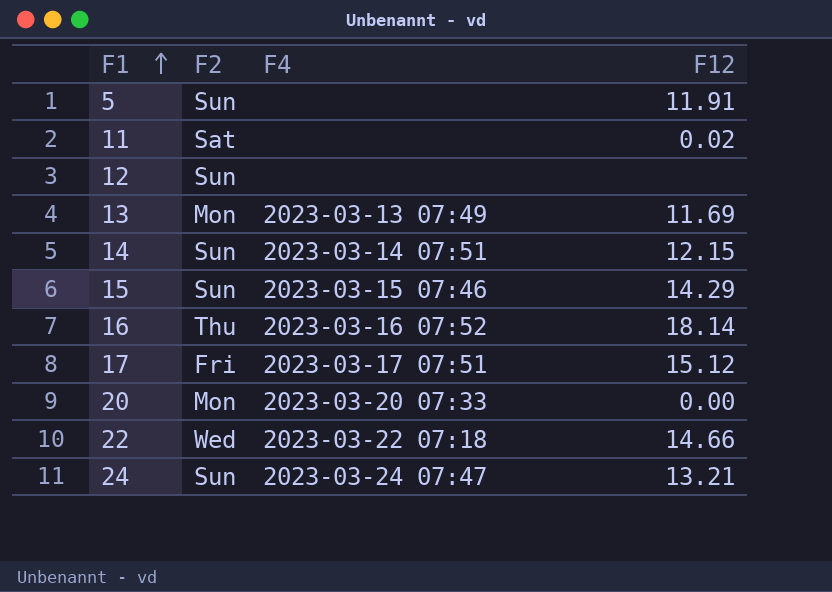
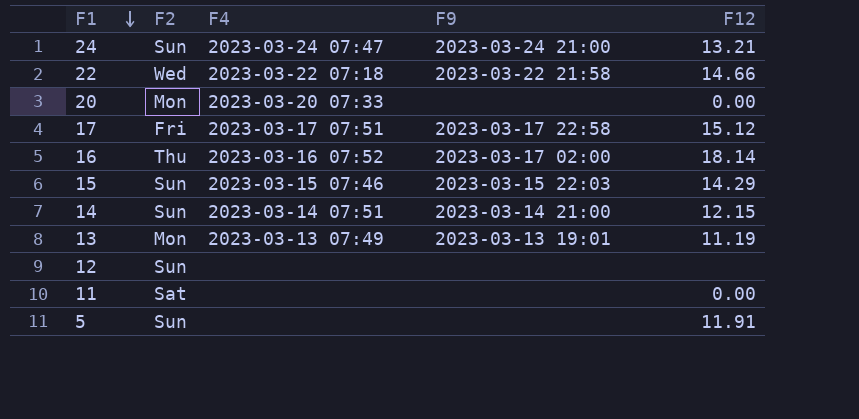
row order: F1 ascending -> F1 descending
column F9 | position: none -> 4
13 | F12: 11.69 -> 11.19
11 | F12: 0.02 -> 0.00

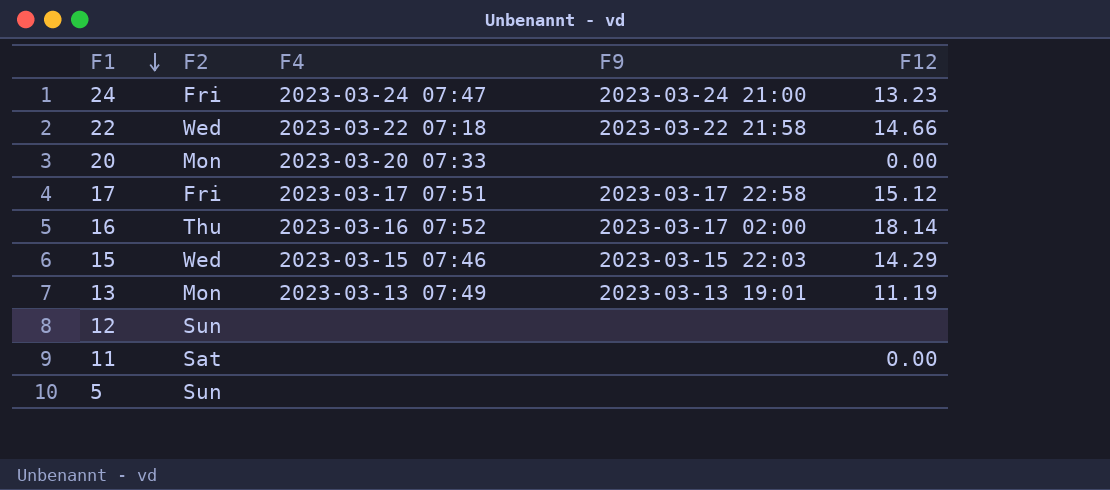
row 14: Sun | 2023-03-14 07:51 | 2023-03-14 21:00 | 12.15 -> none
24 | F2: Sun -> Fri
24 | F12: 13.21 -> 13.23
15 | F2: Sun -> Wed
5 | F12: 11.91 -> none

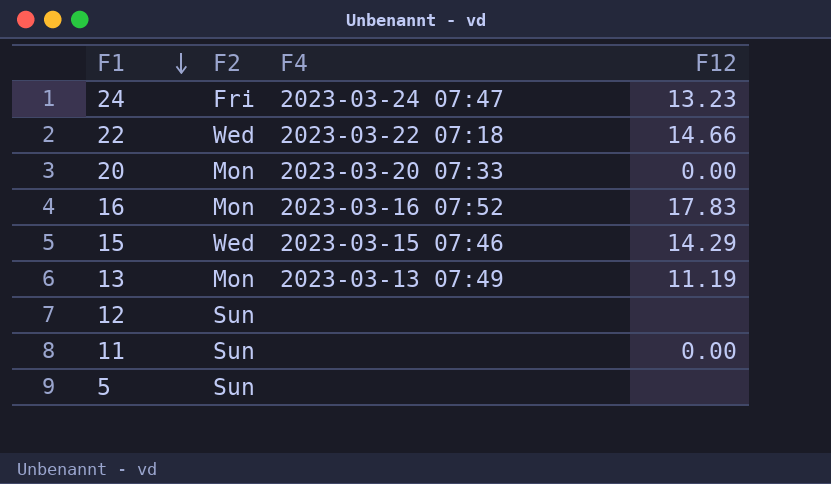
column F9 | position: 4 -> none
row 17: Fri | 2023-03-17 07:51 | 2023-03-17 22:58 | 15.12 -> none
16 | F2: Thu -> Mon
16 | F12: 18.14 -> 17.83
11 | F2: Sat -> Sun

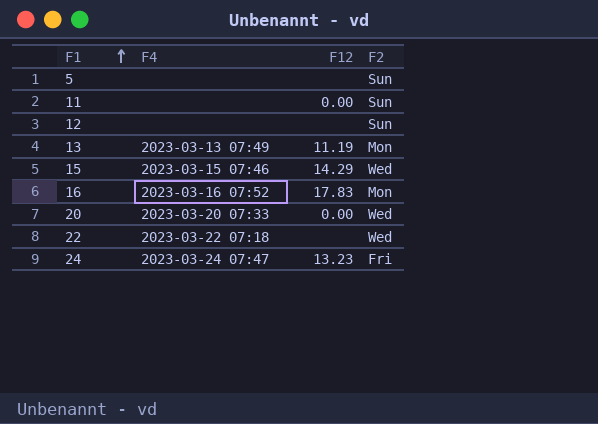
row order: F1 descending -> F1 ascending
column F2 | position: 2 -> 4
20 | F2: Mon -> Wed
22 | F12: 14.66 -> none

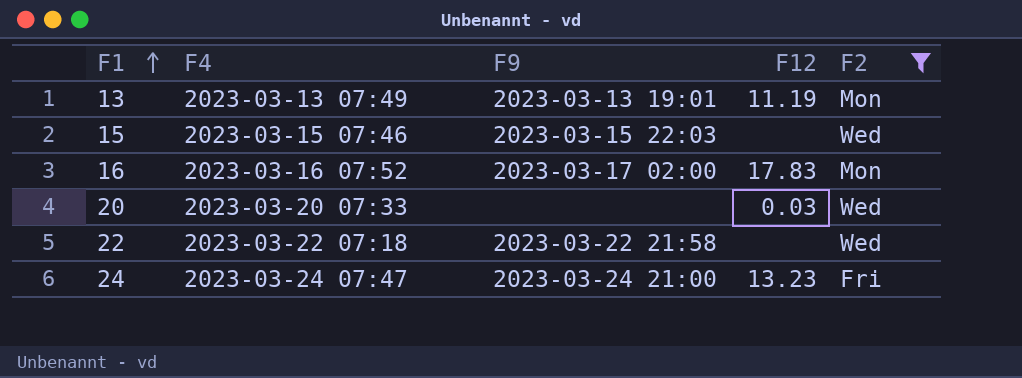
filter: none -> F2 != Sun
column F9 | position: none -> 3
15 | F12: 14.29 -> none
20 | F12: 0.00 -> 0.03

